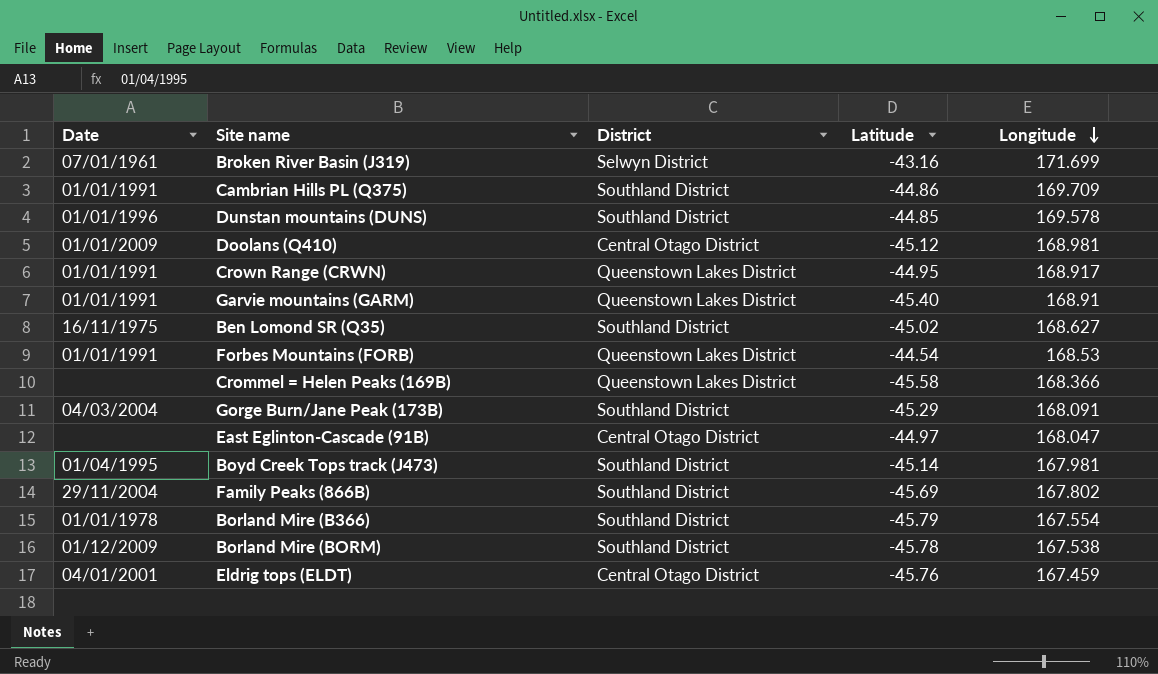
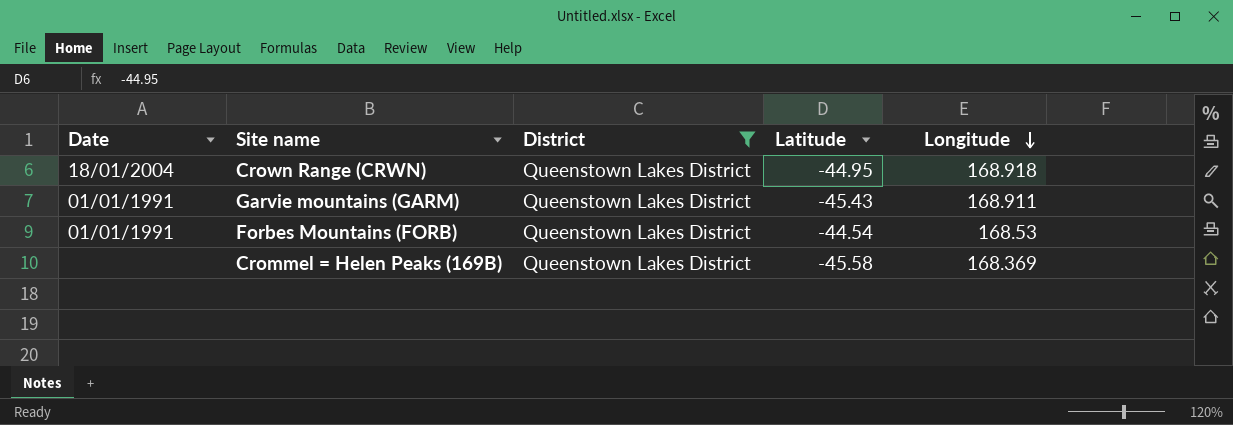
filter: none -> District = Queenstown Lakes District
Crown Range (CRWN) | Date: 01/01/1991 -> 18/01/2004
Crown Range (CRWN) | Longitude: 168.917 -> 168.918
Garvie mountains (GARM) | Latitude: -45.40 -> -45.43
Garvie mountains (GARM) | Longitude: 168.91 -> 168.911
Crommel = Helen Peaks (169B) | Longitude: 168.366 -> 168.369

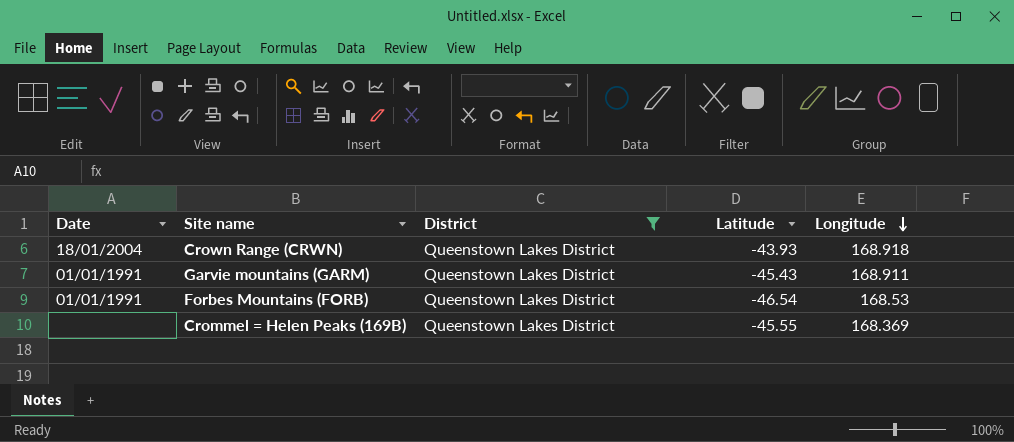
Crown Range (CRWN) | Latitude: -44.95 -> -43.93
Forbes Mountains (FORB) | Latitude: -44.54 -> -46.54
Crommel = Helen Peaks (169B) | Latitude: -45.58 -> -45.55

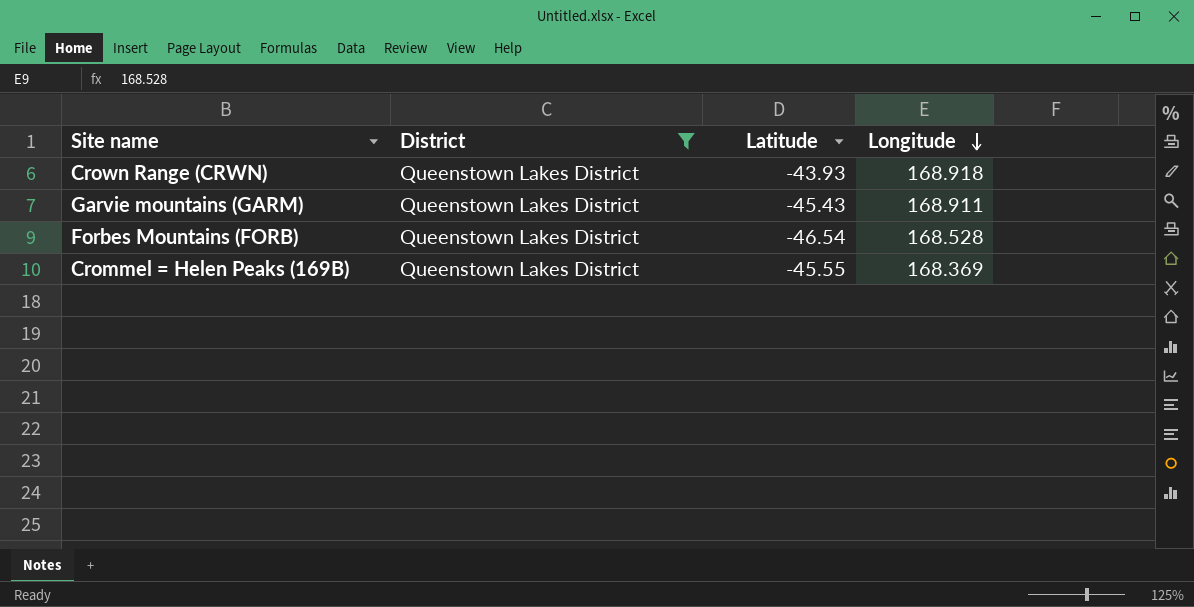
column Date | position: 1 -> none
Forbes Mountains (FORB) | Longitude: 168.53 -> 168.528

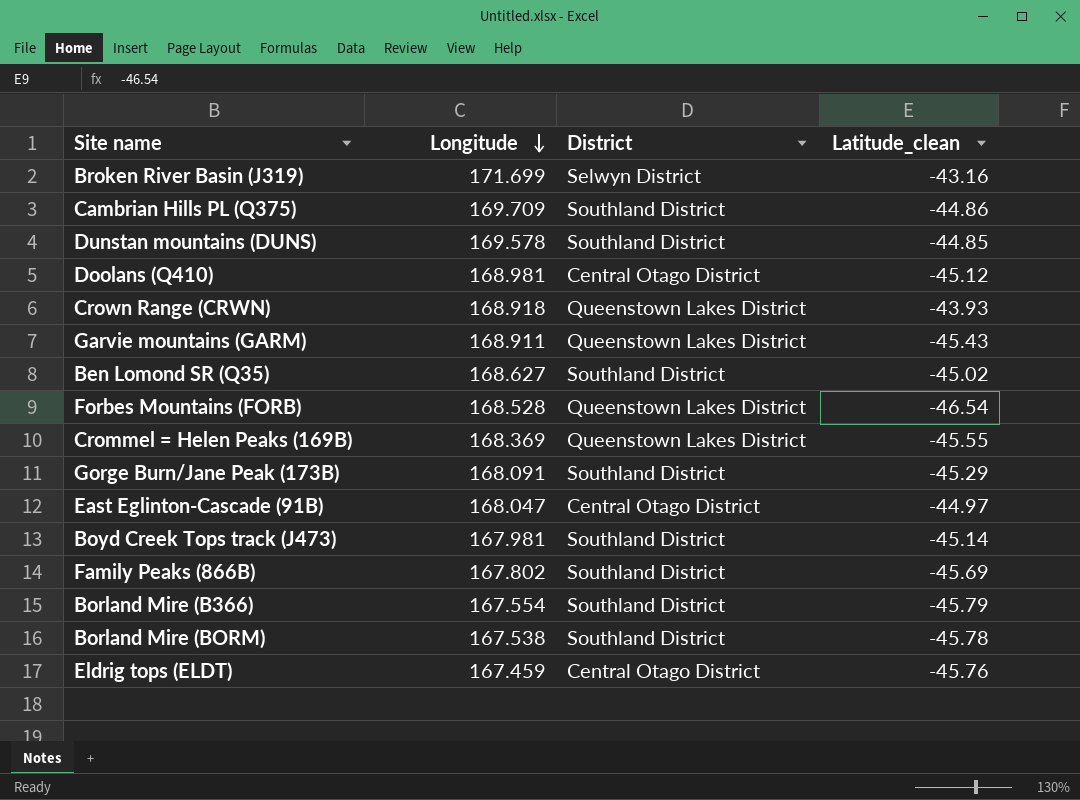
filter: District = Queenstown Lakes District -> none
column Longitude | position: 4 -> 2
column name: Latitude -> Latitude_clean

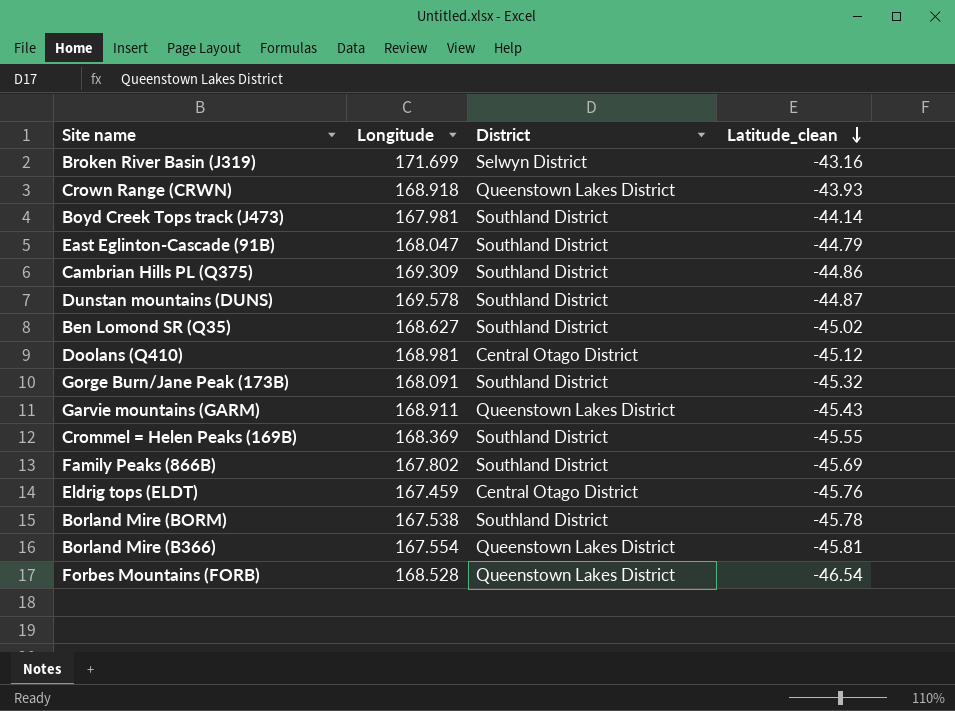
row order: Longitude descending -> Latitude_clean descending
Boyd Creek Tops track (J473) | Latitude_clean: -45.14 -> -44.14
East Eglinton-Cascade (91B) | District: Central Otago District -> Southland District
East Eglinton-Cascade (91B) | Latitude_clean: -44.97 -> -44.79
Cambrian Hills PL (Q375) | Longitude: 169.709 -> 169.309
Dunstan mountains (DUNS) | Latitude_clean: -44.85 -> -44.87
Gorge Burn/Jane Peak (173B) | Latitude_clean: -45.29 -> -45.32
Crommel = Helen Peaks (169B) | District: Queenstown Lakes District -> Southland District
Borland Mire (B366) | District: Southland District -> Queenstown Lakes District
Borland Mire (B366) | Latitude_clean: -45.79 -> -45.81

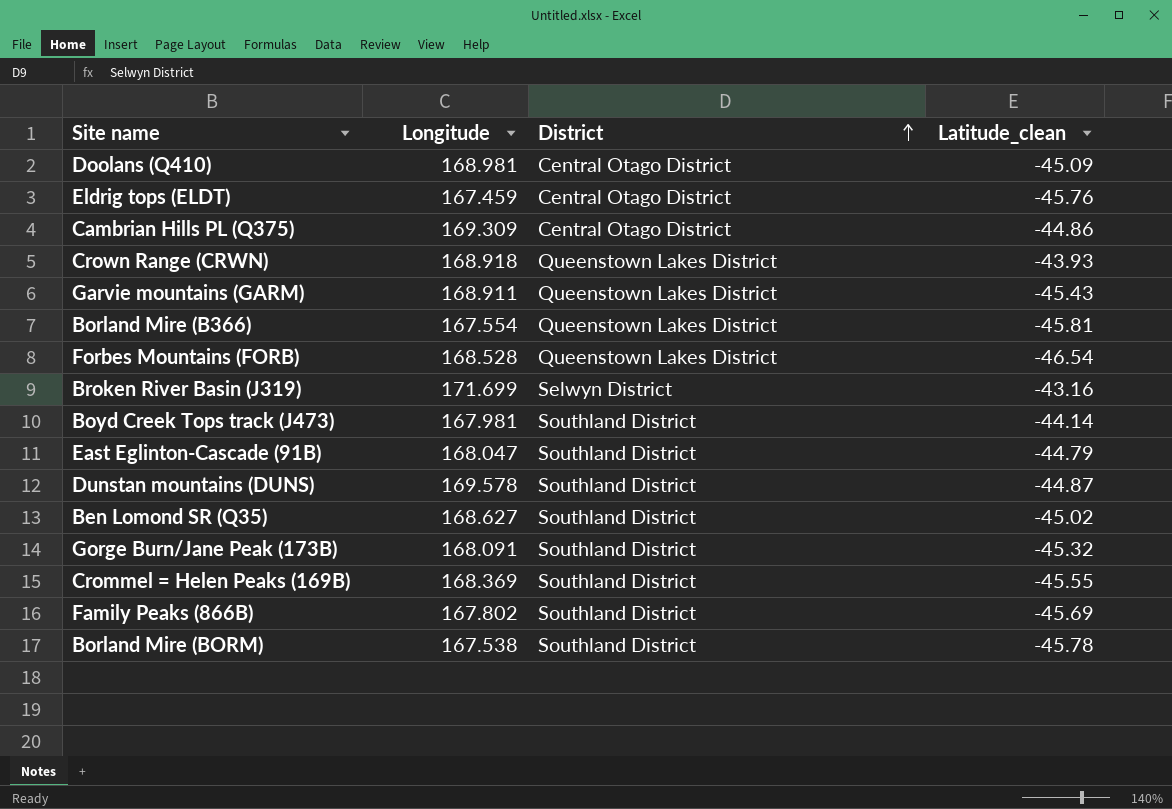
row order: Latitude_clean descending -> District ascending
Doolans (Q410) | Latitude_clean: -45.12 -> -45.09
Cambrian Hills PL (Q375) | District: Southland District -> Central Otago District

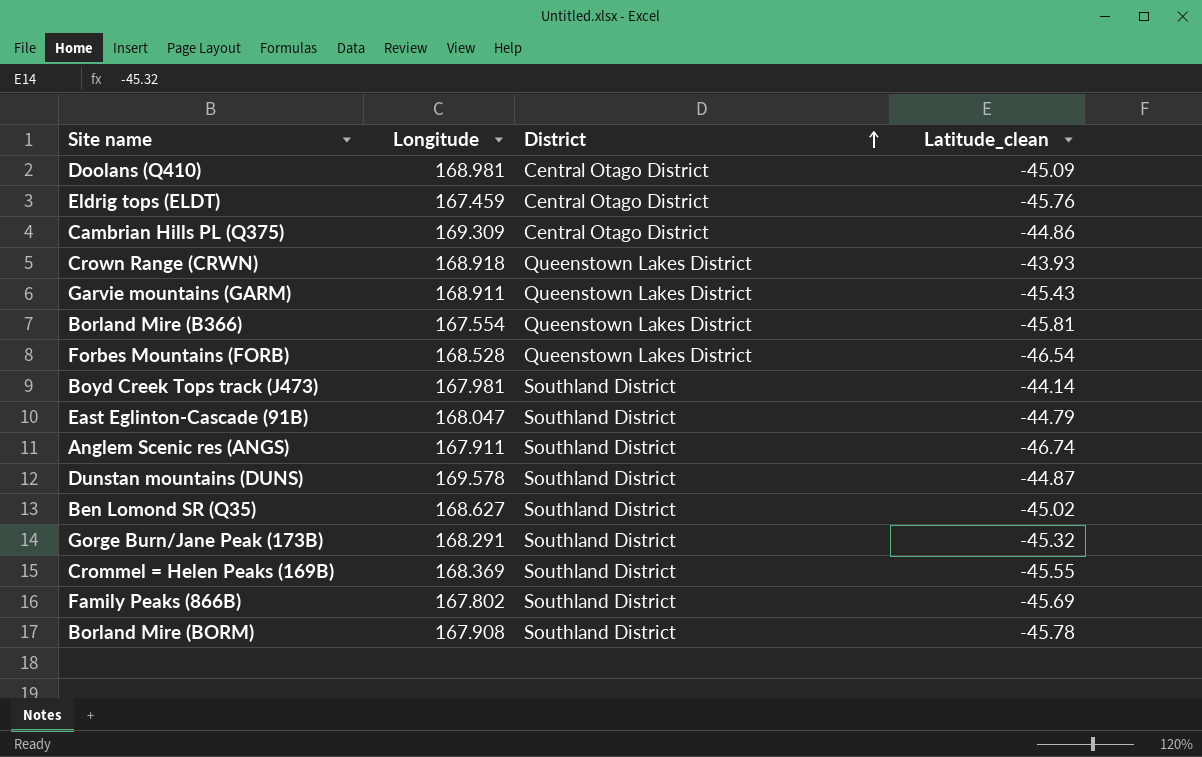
row Broken River Basin (J319): 171.699 | Selwyn District | -43.16 -> none
row Anglem Scenic res (ANGS): none -> 167.911 | Southland District | -46.74
Gorge Burn/Jane Peak (173B) | Longitude: 168.091 -> 168.291
Borland Mire (BORM) | Longitude: 167.538 -> 167.908

